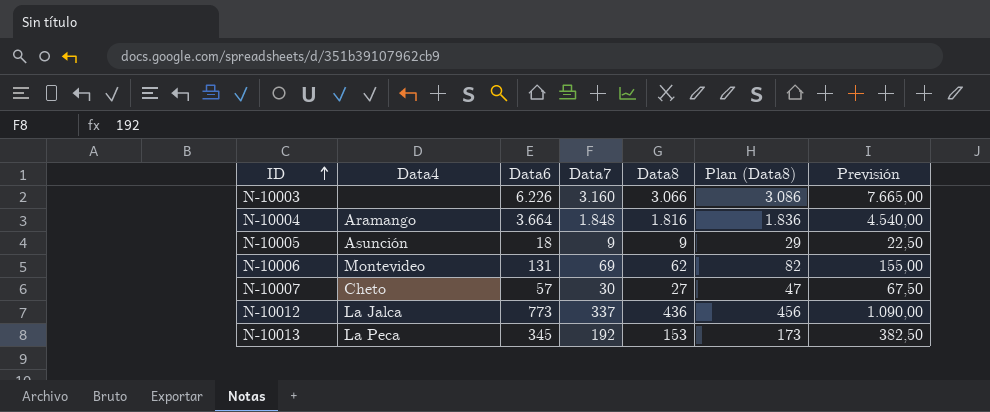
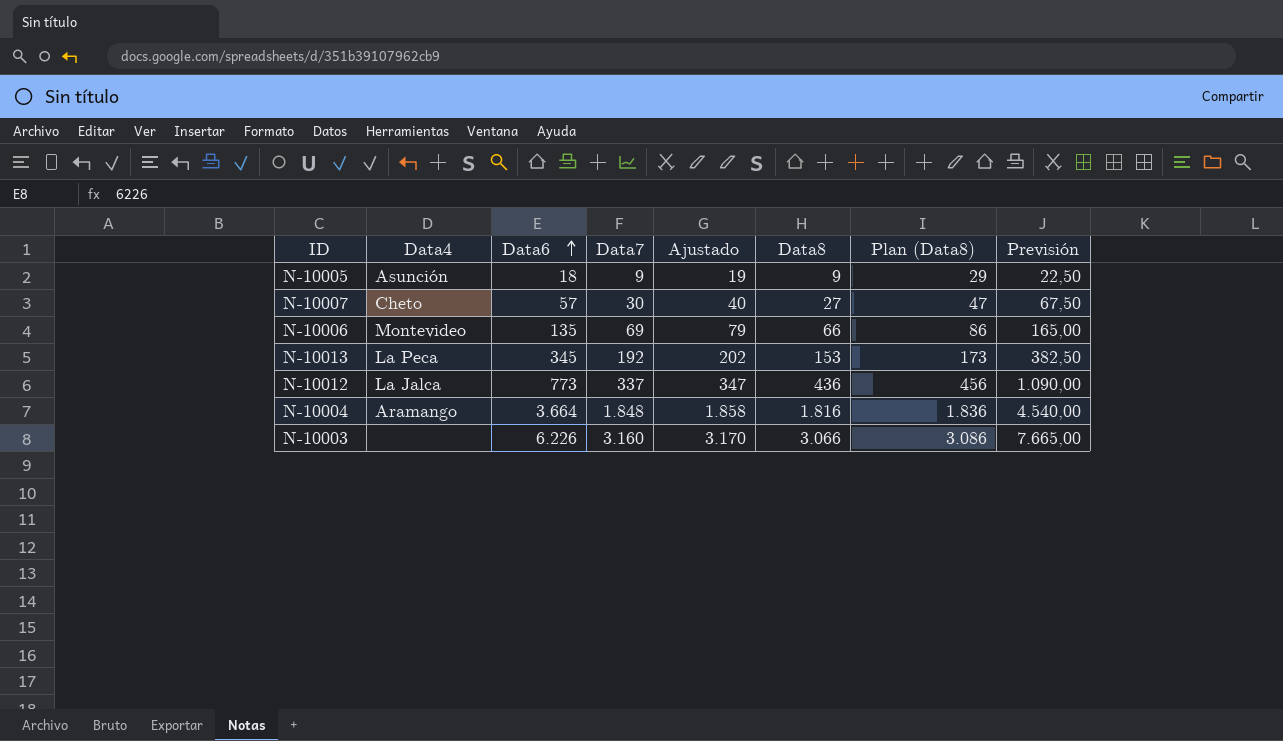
row order: ID ascending -> Data6 ascending
column Ajustado | formula: none -> [Data7] + 10
N-10006 | Data6: 131 -> 135
N-10006 | Data8: 62 -> 66
N-10006 | Plan (Data8): 82 -> 86
N-10006 | Previsión: 155,00 -> 165,00

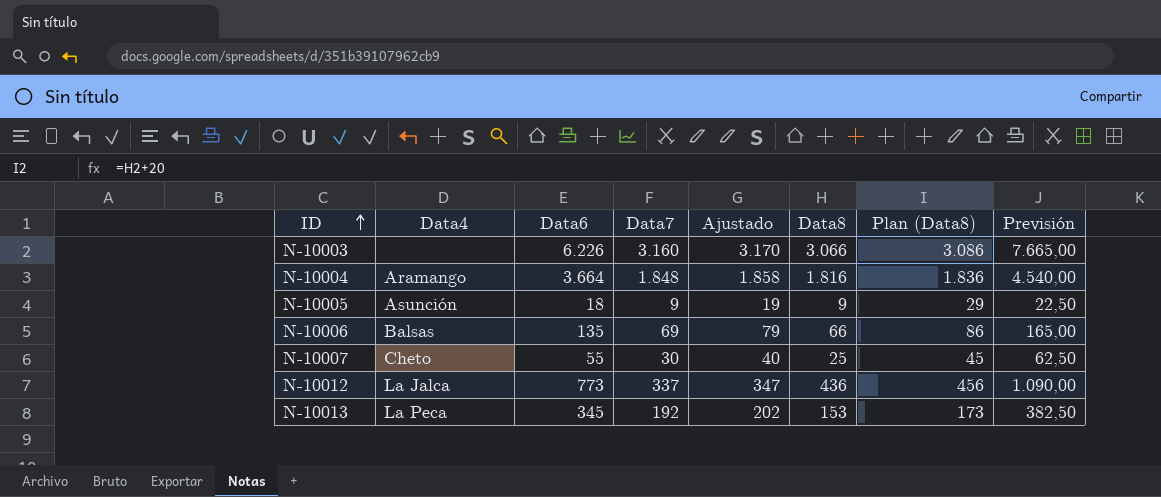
row order: Data6 ascending -> ID ascending
N-10006 | Data4: Montevideo -> Balsas
N-10007 | Data6: 57 -> 55
N-10007 | Data8: 27 -> 25
N-10007 | Plan (Data8): 47 -> 45
N-10007 | Previsión: 67,50 -> 62,50

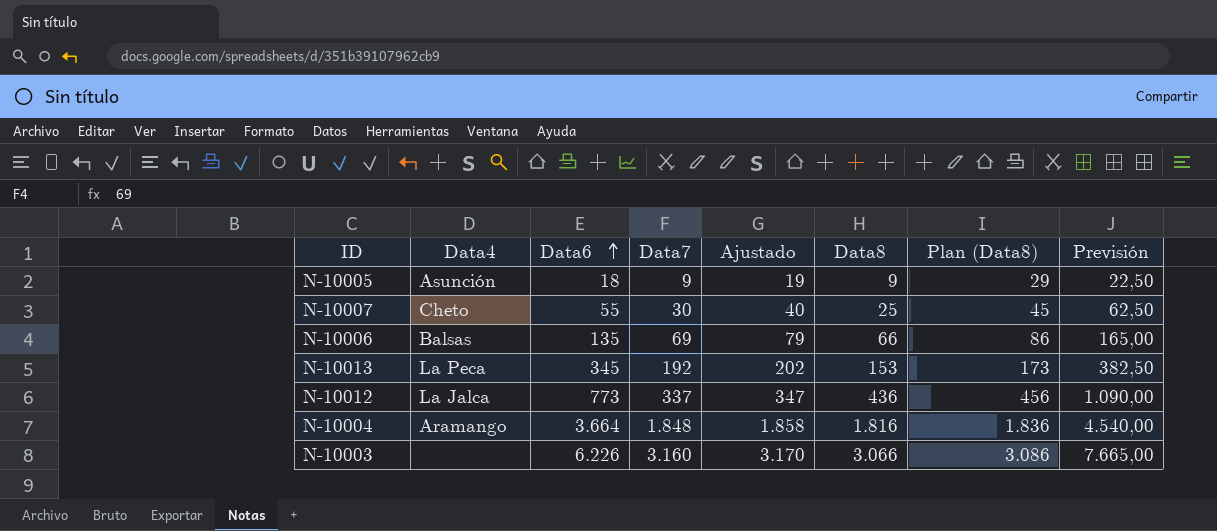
row order: ID ascending -> Data6 ascending

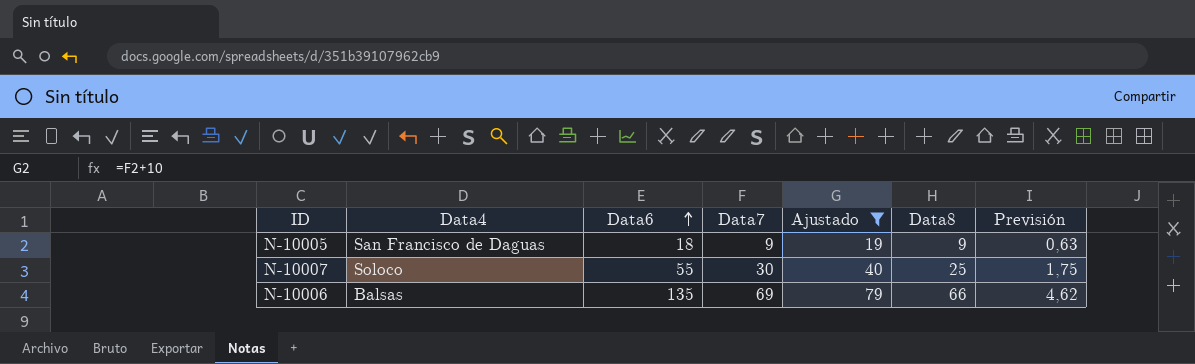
filter: none -> Ajustado <= 79
column Plan (Data8) | formula: [Data8] + 20 -> none
column Previsión | formula: [Data8] * 2,5 -> [Data8] * 0,07
N-10005 | Data4: Asunción -> San Francisco de Daguas
N-10007 | Data4: Cheto -> Soloco

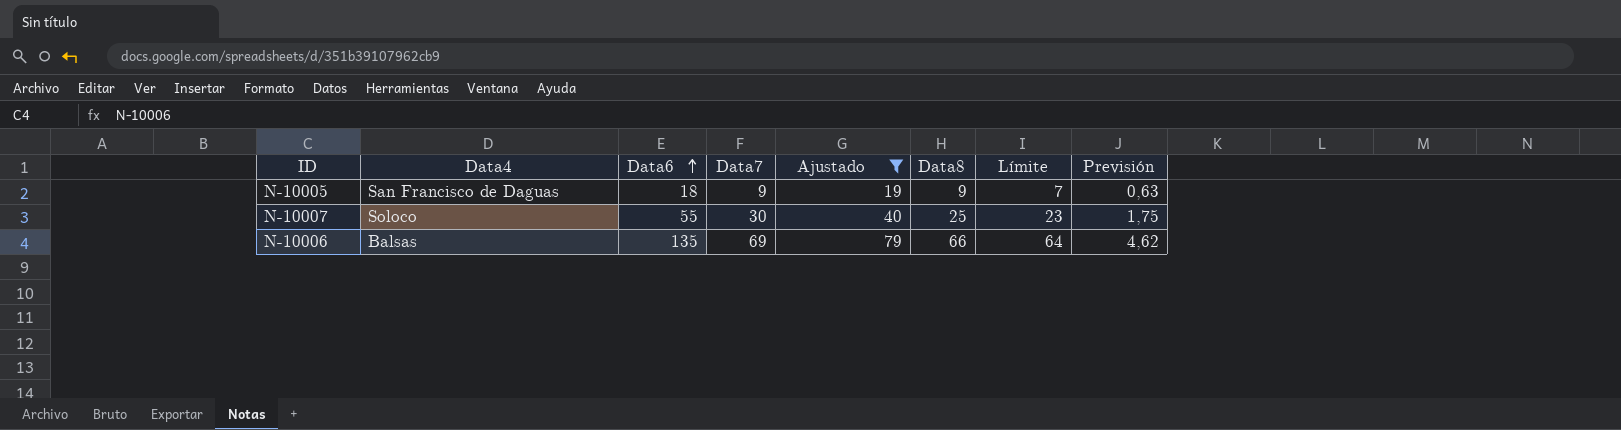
column Límite | formula: none -> [Data8] - 2

